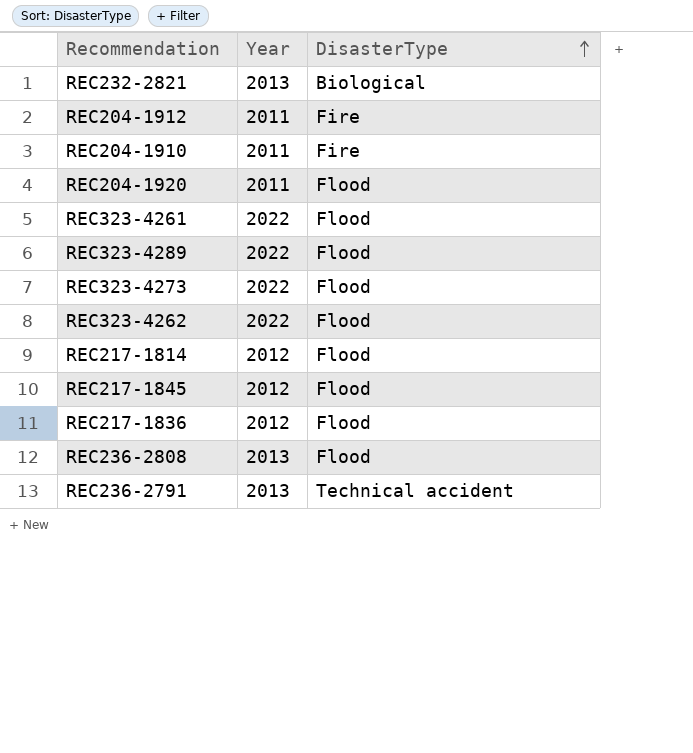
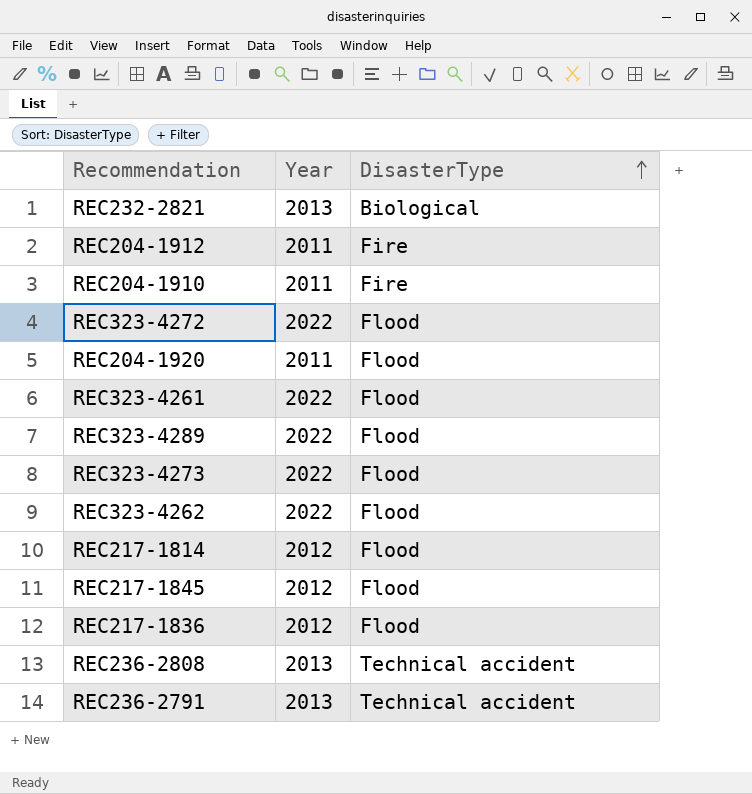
row REC323-4272: none -> 2022 | Flood
REC236-2808 | DisasterType: Flood -> Technical accident

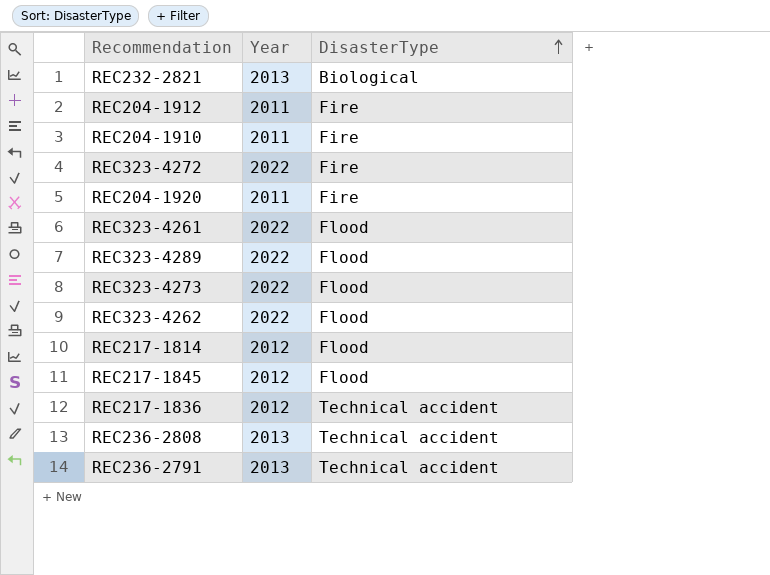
REC323-4272 | DisasterType: Flood -> Fire
REC204-1920 | DisasterType: Flood -> Fire
REC217-1836 | DisasterType: Flood -> Technical accident

